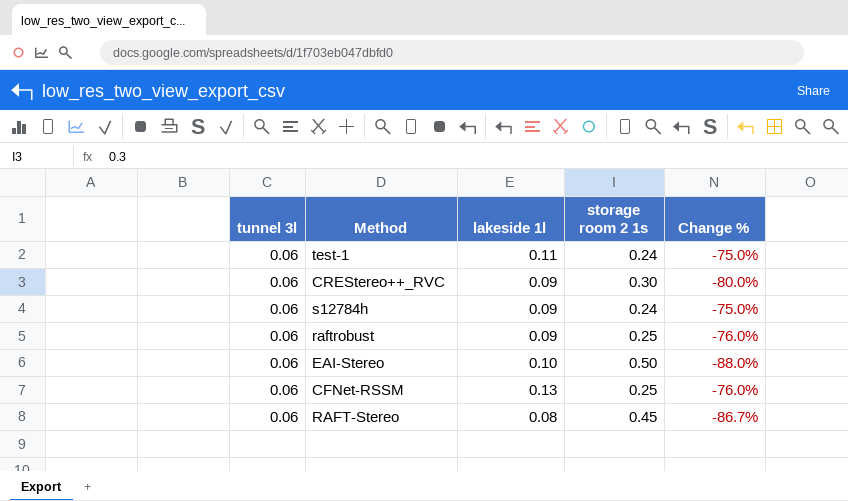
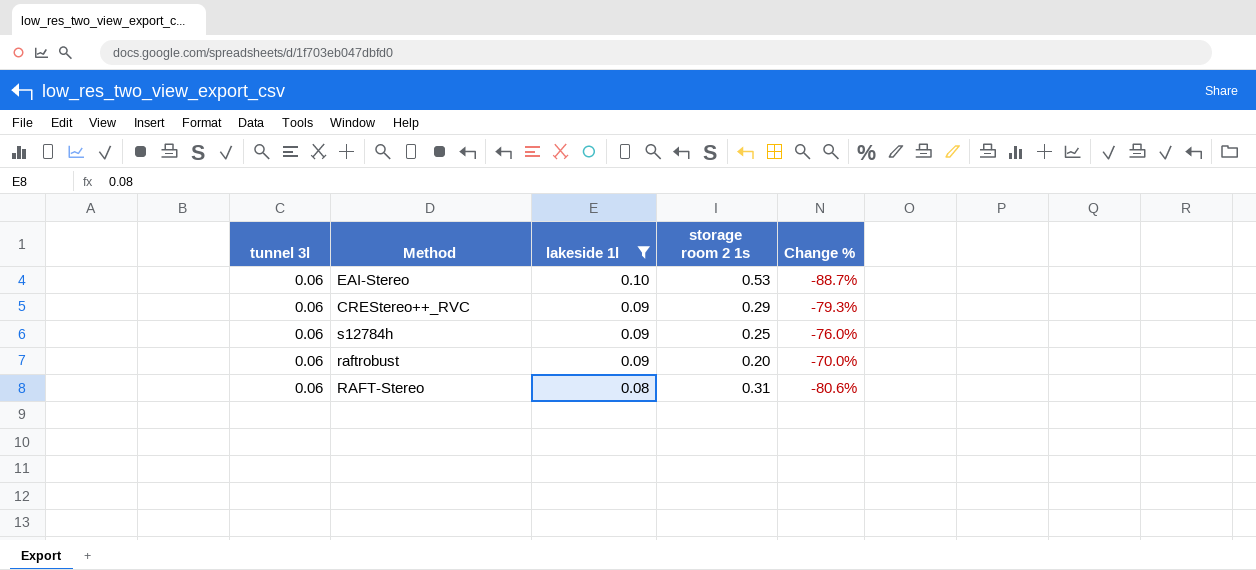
filter: none -> lakeside 1l <= 0.10
row order: none -> lakeside 1l descending
EAI-Stereo | storage room 2 1s: 0.50 -> 0.53
EAI-Stereo | Change %: -88.0% -> -88.7%
CREStereo++_RVC | storage room 2 1s: 0.30 -> 0.29
CREStereo++_RVC | Change %: -80.0% -> -79.3%
s12784h | storage room 2 1s: 0.24 -> 0.25
s12784h | Change %: -75.0% -> -76.0%
raftrobust | storage room 2 1s: 0.25 -> 0.20
raftrobust | Change %: -76.0% -> -70.0%
RAFT-Stereo | storage room 2 1s: 0.45 -> 0.31
RAFT-Stereo | Change %: -86.7% -> -80.6%

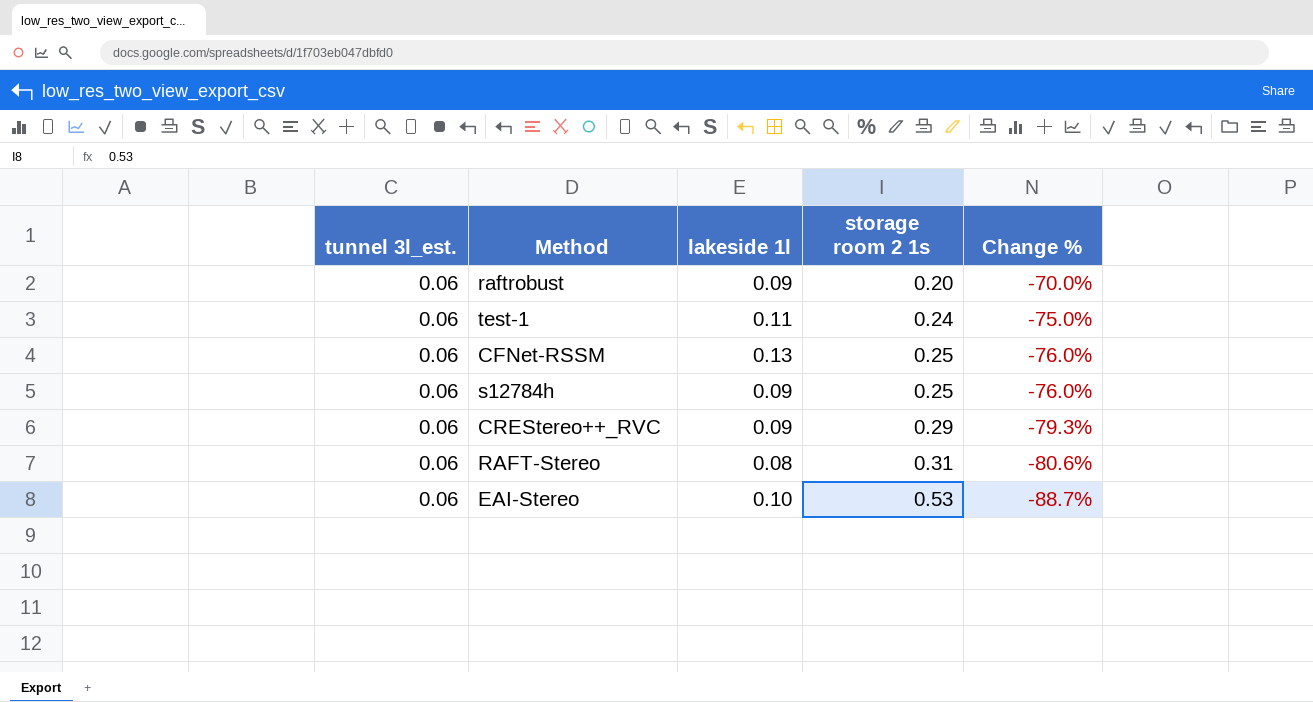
filter: lakeside 1l <= 0.10 -> none
row order: lakeside 1l descending -> storage room 2 1s ascending
column name: tunnel 3l -> tunnel 3l_est.

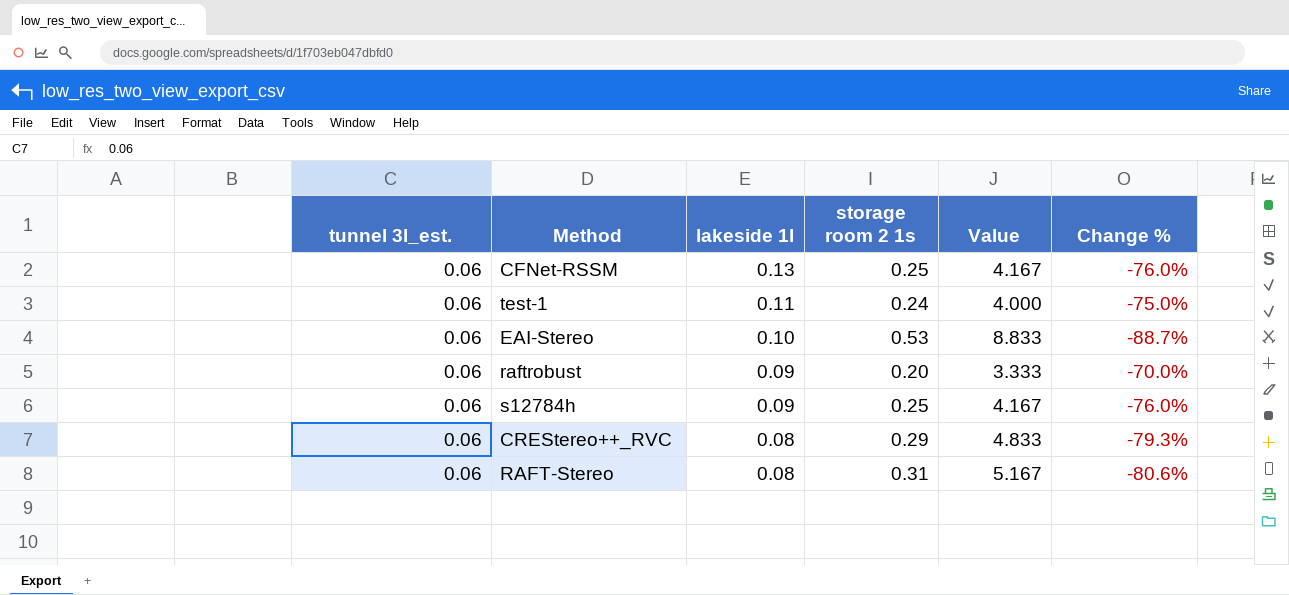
row order: storage room 2 1s ascending -> lakeside 1l descending
column Value | formula: none -> [storage room 2 1s] / [tunnel 3l_est.]
CREStereo++_RVC | lakeside 1l: 0.09 -> 0.08

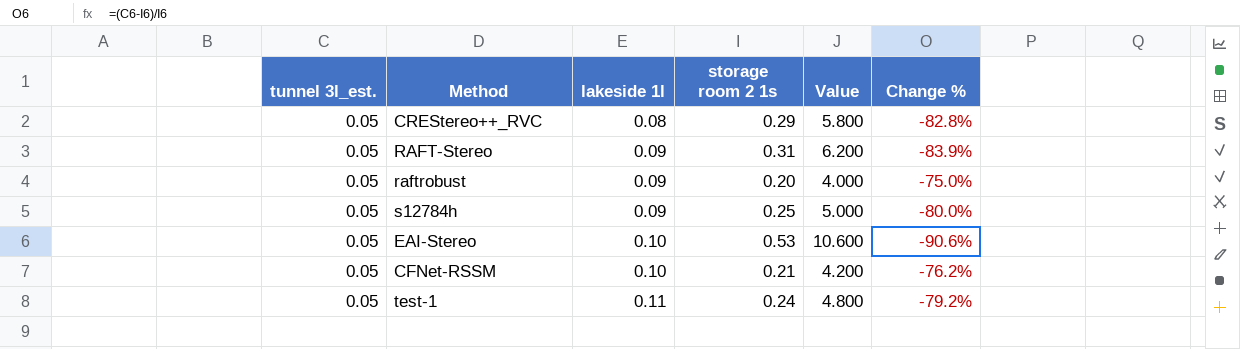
row order: lakeside 1l descending -> lakeside 1l ascending
CREStereo++_RVC | tunnel 3l_est.: 0.06 -> 0.05
CREStereo++_RVC | Value: 4.833 -> 5.800
CREStereo++_RVC | Change %: -79.3% -> -82.8%
RAFT-Stereo | tunnel 3l_est.: 0.06 -> 0.05
RAFT-Stereo | lakeside 1l: 0.08 -> 0.09
RAFT-Stereo | Value: 5.167 -> 6.200
RAFT-Stereo | Change %: -80.6% -> -83.9%
raftrobust | tunnel 3l_est.: 0.06 -> 0.05
raftrobust | Value: 3.333 -> 4.000
raftrobust | Change %: -70.0% -> -75.0%
s12784h | tunnel 3l_est.: 0.06 -> 0.05
s12784h | Value: 4.167 -> 5.000
s12784h | Change %: -76.0% -> -80.0%
EAI-Stereo | tunnel 3l_est.: 0.06 -> 0.05
EAI-Stereo | Value: 8.833 -> 10.600
EAI-Stereo | Change %: -88.7% -> -90.6%
CFNet-RSSM | tunnel 3l_est.: 0.06 -> 0.05
CFNet-RSSM | lakeside 1l: 0.13 -> 0.10
CFNet-RSSM | storage room 2 1s: 0.25 -> 0.21
CFNet-RSSM | Value: 4.167 -> 4.200
CFNet-RSSM | Change %: -76.0% -> -76.2%
test-1 | tunnel 3l_est.: 0.06 -> 0.05
test-1 | Value: 4.000 -> 4.800
test-1 | Change %: -75.0% -> -79.2%

